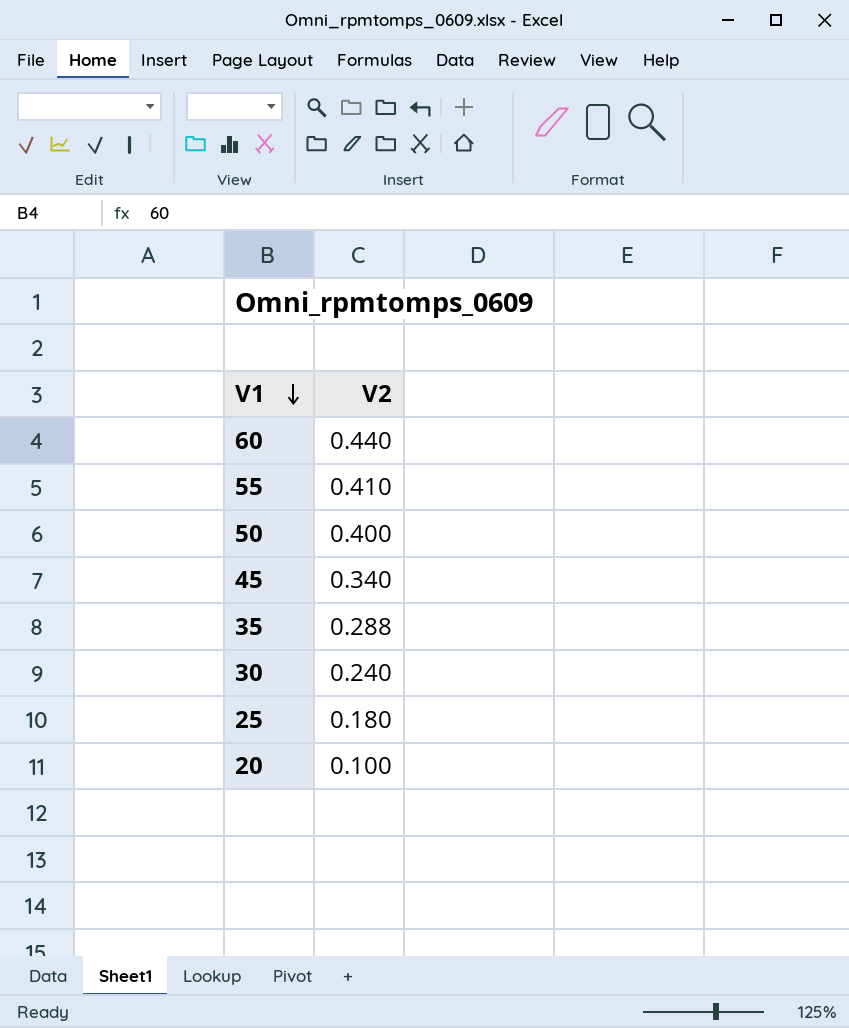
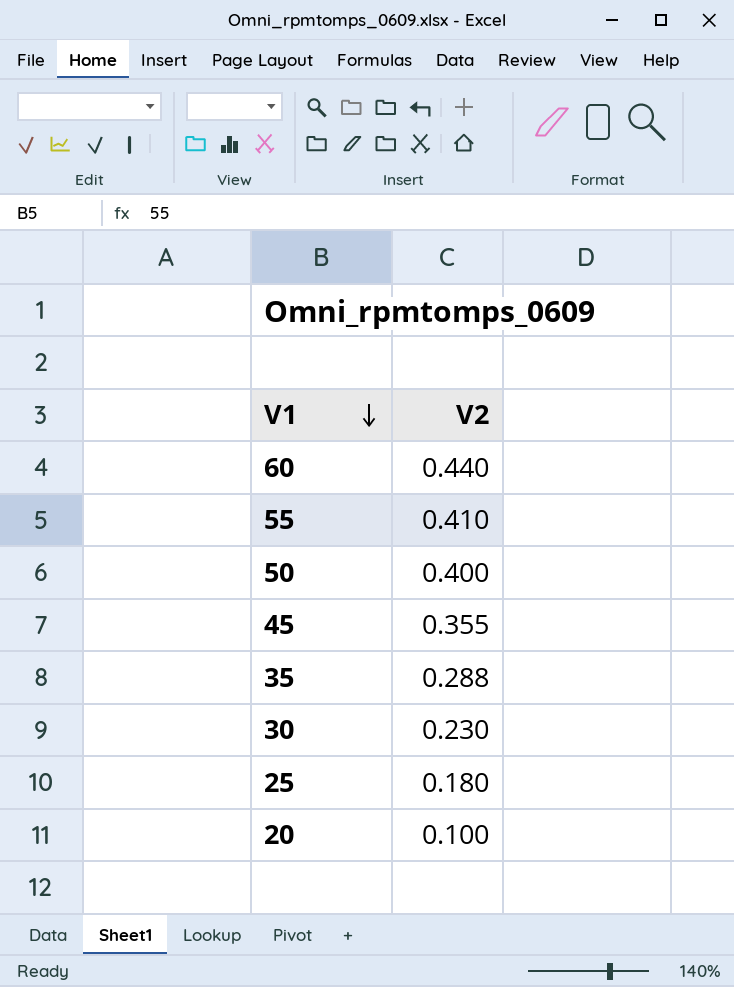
45 | V2: 0.340 -> 0.355
30 | V2: 0.240 -> 0.230

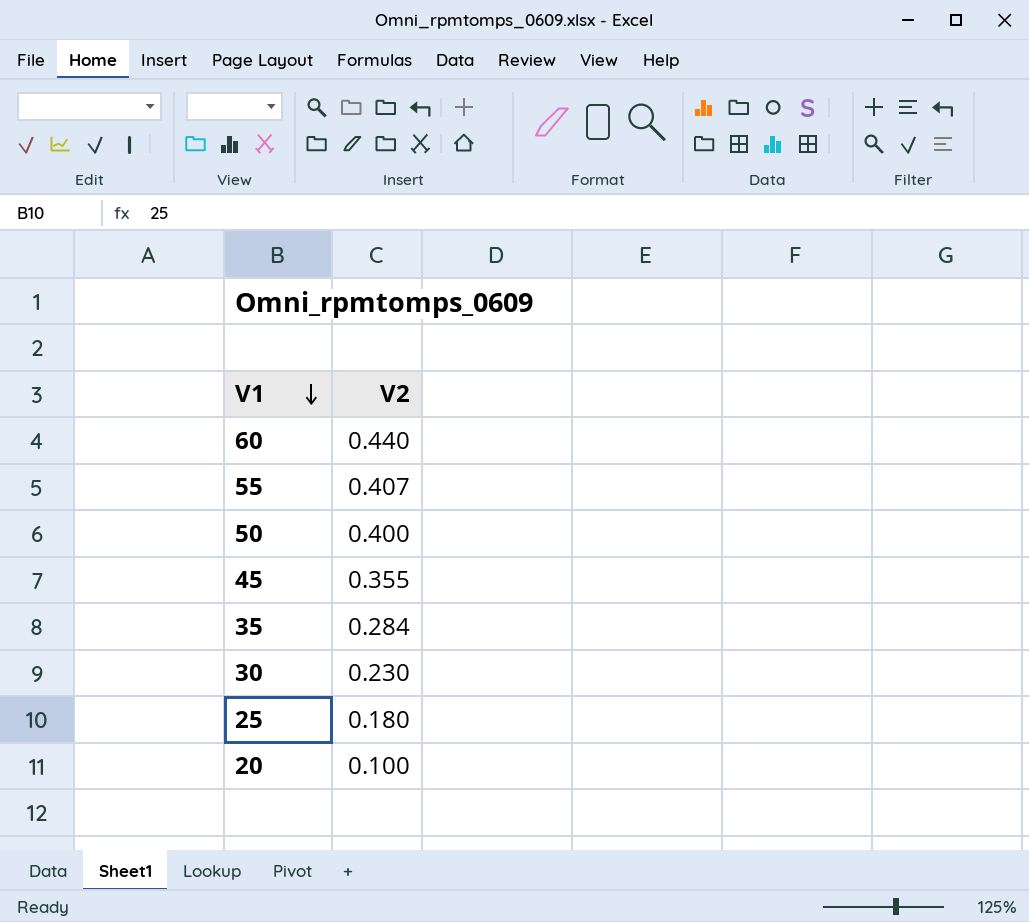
55 | V2: 0.410 -> 0.407
35 | V2: 0.288 -> 0.284

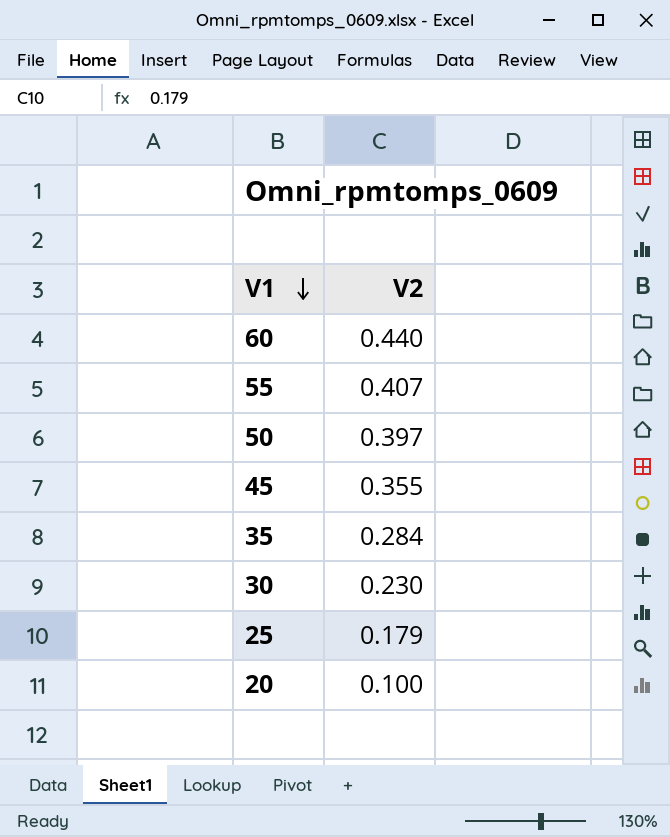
50 | V2: 0.400 -> 0.397
25 | V2: 0.180 -> 0.179

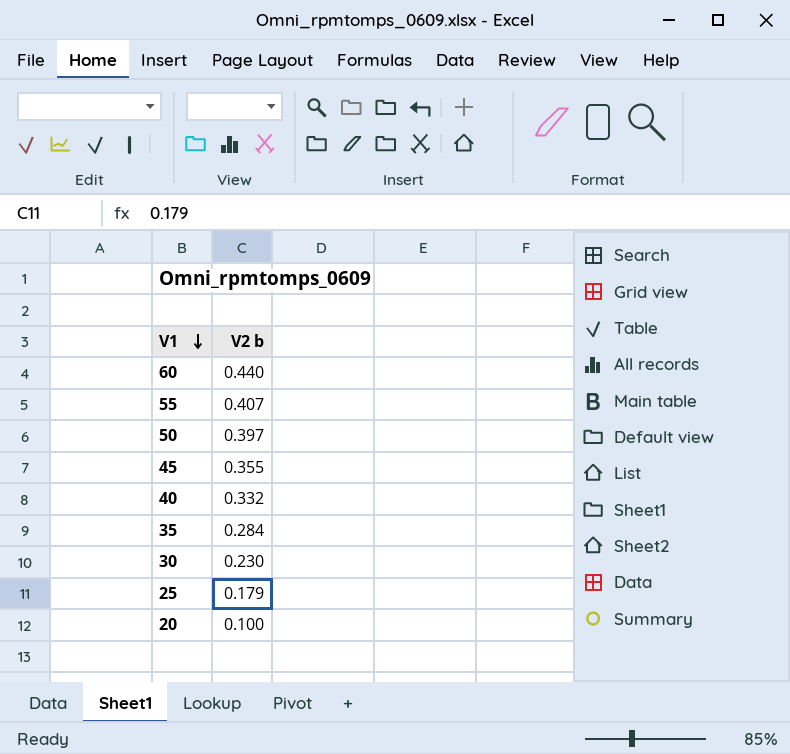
column name: V2 -> V2 b
row 40: none -> 0.332

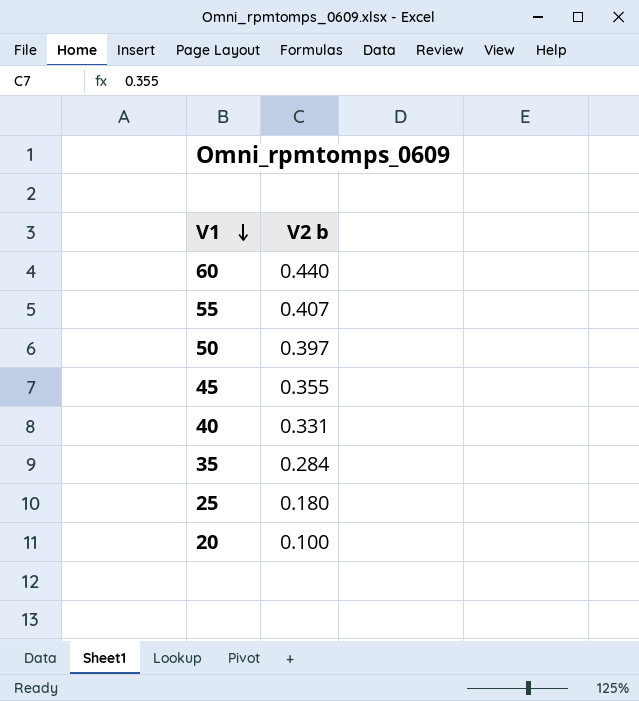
row 30: 0.230 -> none
40 | V2 b: 0.332 -> 0.331
25 | V2 b: 0.179 -> 0.180

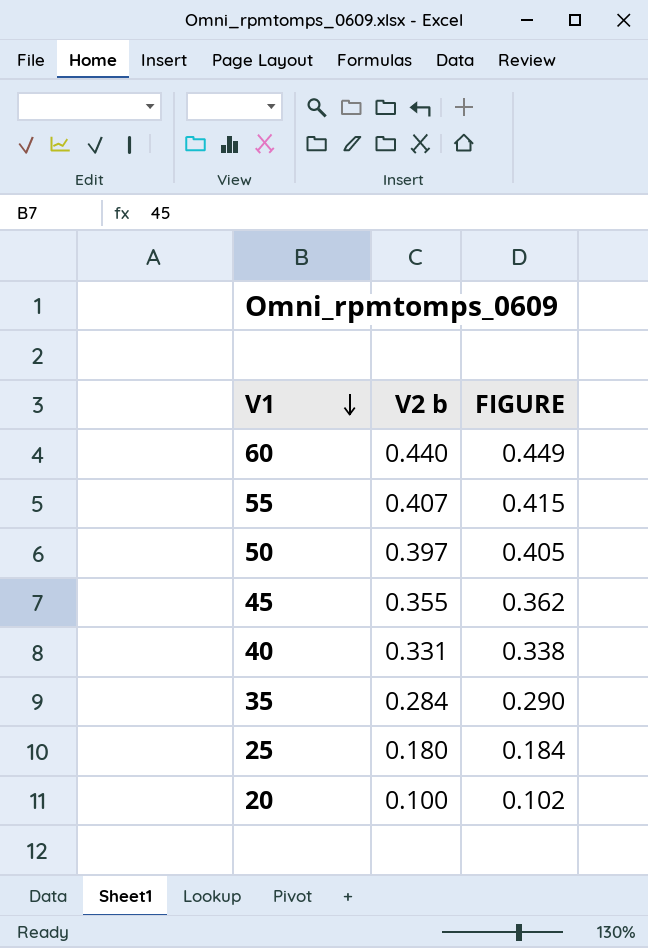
column FIGURE | formula: none -> [V2 b] * 1.02

